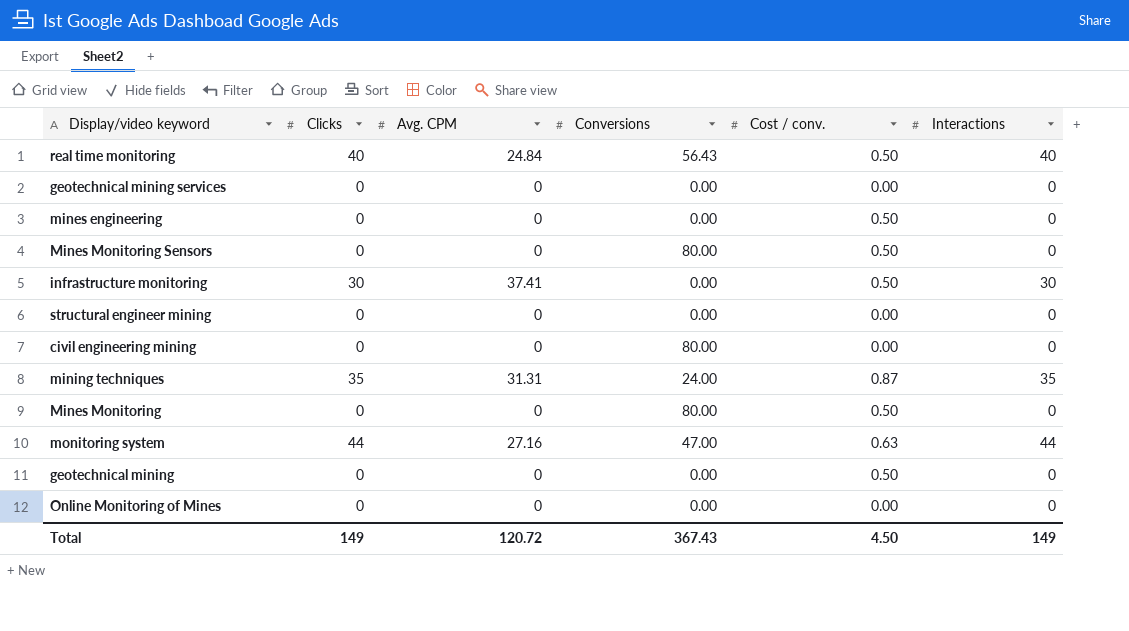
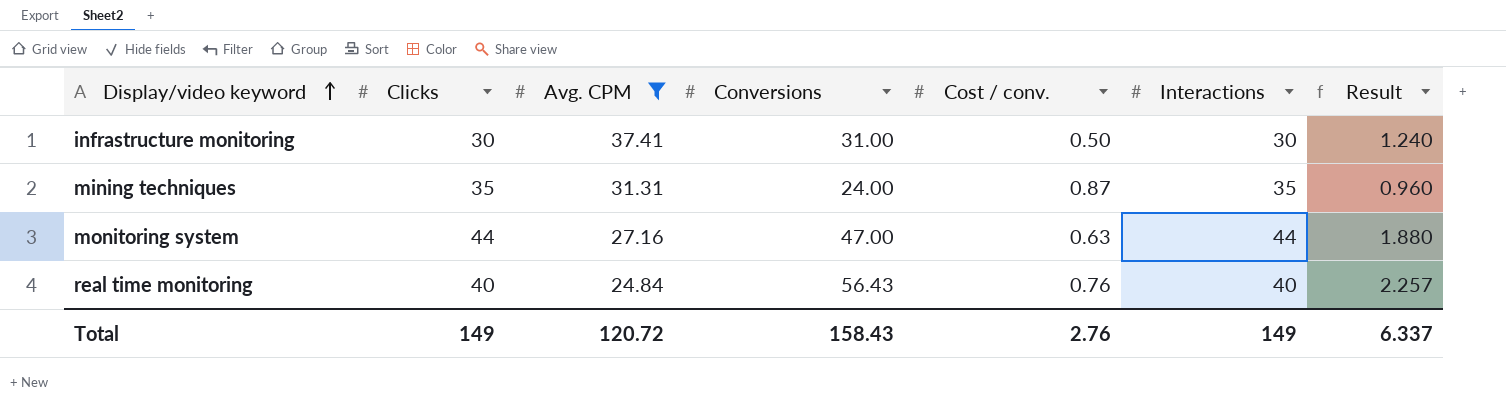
filter: none -> Avg. CPM != 0
row order: none -> Display/video keyword ascending
column Result | formula: none -> [Conversions] * 0.04
infrastructure monitoring | Conversions: 0.00 -> 31.00
real time monitoring | Cost / conv.: 0.50 -> 0.76
Total | Conversions: 367.43 -> 158.43
Total | Cost / conv.: 4.50 -> 2.76

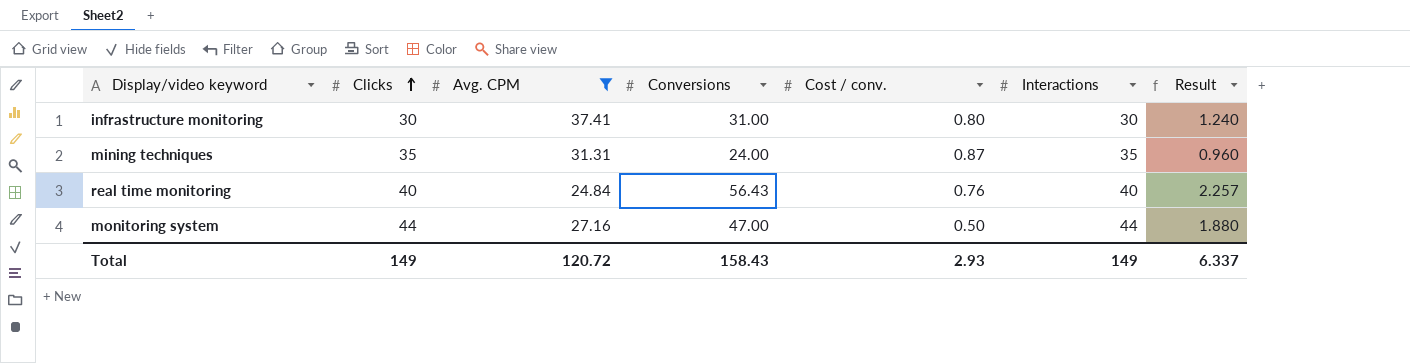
row order: Display/video keyword ascending -> Clicks ascending
infrastructure monitoring | Cost / conv.: 0.50 -> 0.80
monitoring system | Cost / conv.: 0.63 -> 0.50
Total | Cost / conv.: 2.76 -> 2.93

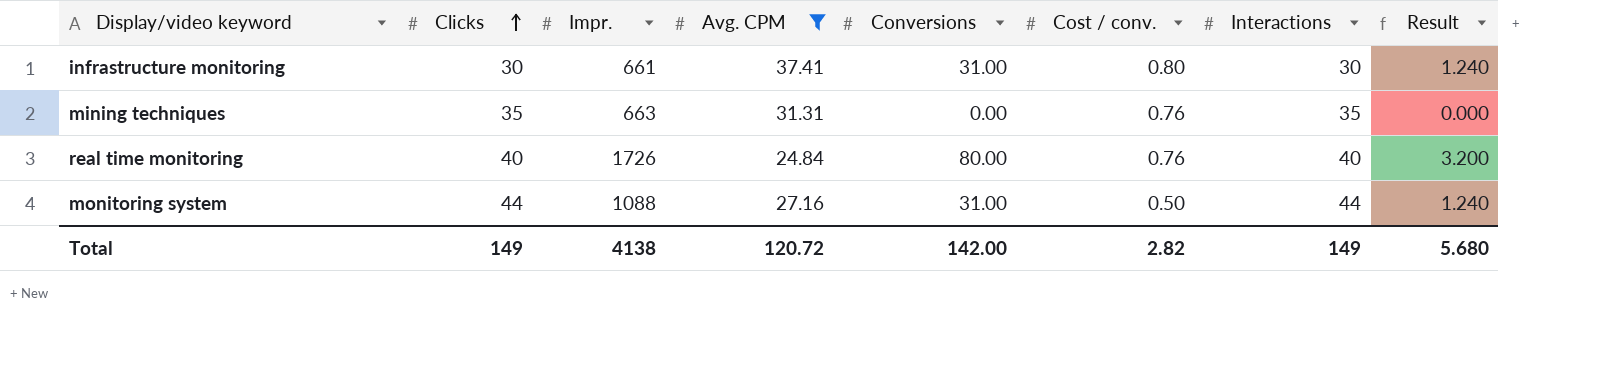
column Impr. | position: none -> 3
mining techniques | Conversions: 24.00 -> 0.00
mining techniques | Cost / conv.: 0.87 -> 0.76
mining techniques | Result: 0.960 -> 0.000
real time monitoring | Conversions: 56.43 -> 80.00
real time monitoring | Result: 2.257 -> 3.200
monitoring system | Conversions: 47.00 -> 31.00
monitoring system | Result: 1.880 -> 1.240
Total | Conversions: 158.43 -> 142.00
Total | Cost / conv.: 2.93 -> 2.82
Total | Result: 6.337 -> 5.680

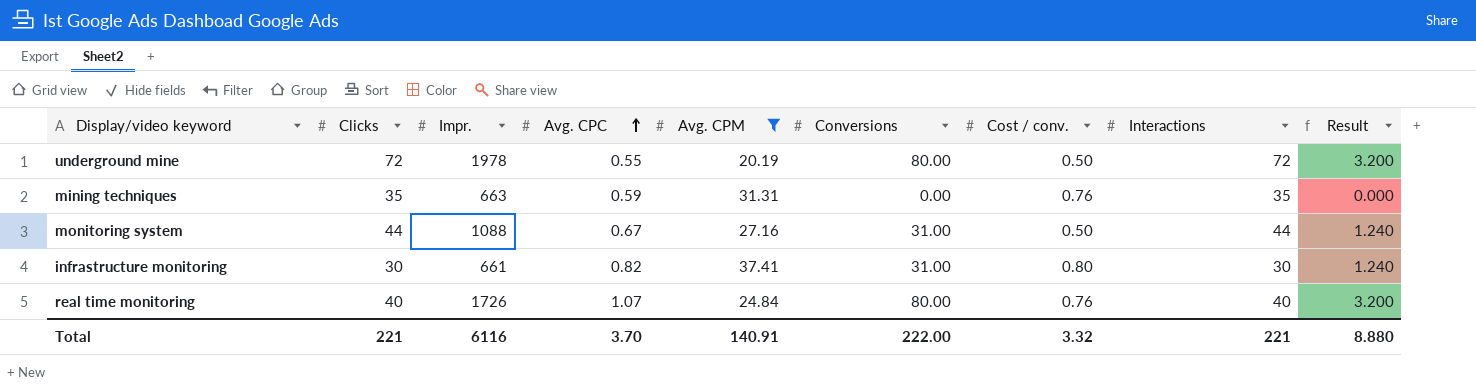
row order: Clicks ascending -> Avg. CPC ascending
column Avg. CPC | position: none -> 4
row underground mine: none -> 72 | 1978 | 0.55 | 20.19 | 80.00 | 0.50 | 72 | 3.200
Total | Clicks: 149 -> 221
Total | Impr.: 4138 -> 6116
Total | Avg. CPM: 120.72 -> 140.91
Total | Conversions: 142.00 -> 222.00
Total | Cost / conv.: 2.82 -> 3.32
Total | Interactions: 149 -> 221
Total | Result: 5.680 -> 8.880

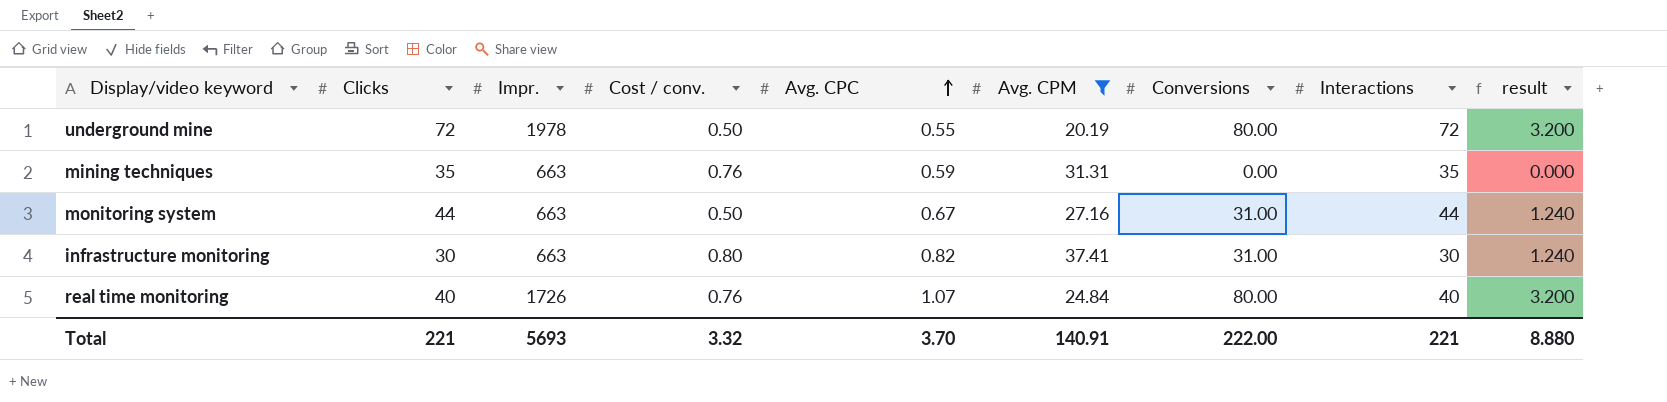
column Cost / conv. | position: 7 -> 4
column name: Result -> result
monitoring system | Impr.: 1088 -> 663
infrastructure monitoring | Impr.: 661 -> 663
Total | Impr.: 6116 -> 5693

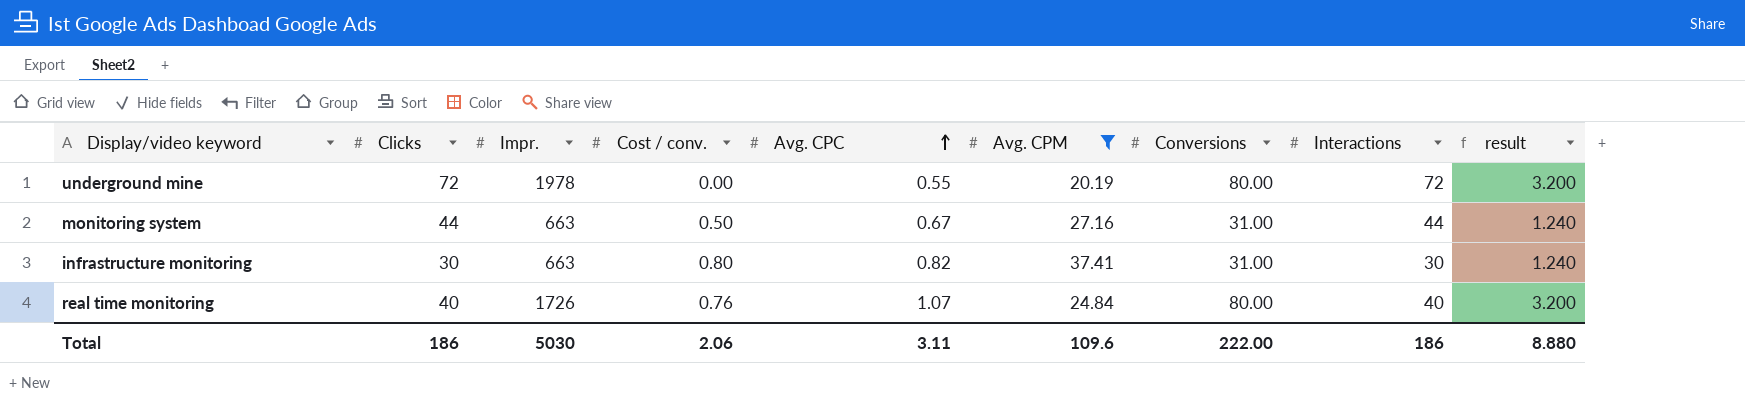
row mining techniques: 35 | 663 | 0.76 | 0.59 | 31.31 | 0.00 | 35 | 0.000 -> none
underground mine | Cost / conv.: 0.50 -> 0.00
Total | Clicks: 221 -> 186
Total | Impr.: 5693 -> 5030
Total | Cost / conv.: 3.32 -> 2.06
Total | Avg. CPC: 3.70 -> 3.11
Total | Avg. CPM: 140.91 -> 109.6
Total | Interactions: 221 -> 186

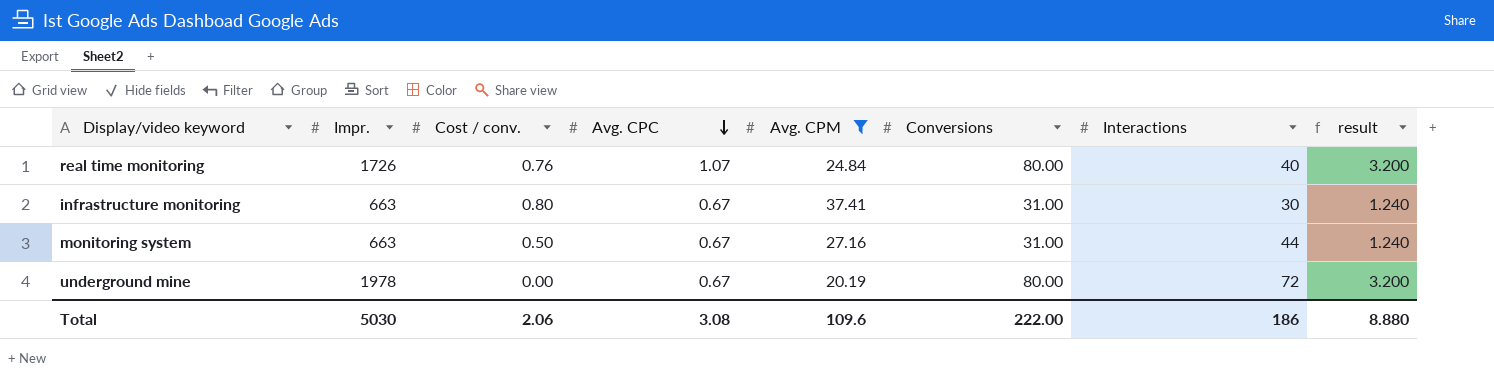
row order: Avg. CPC ascending -> Avg. CPC descending
column Clicks | position: 2 -> none
infrastructure monitoring | Avg. CPC: 0.82 -> 0.67
underground mine | Avg. CPC: 0.55 -> 0.67
Total | Avg. CPC: 3.11 -> 3.08

